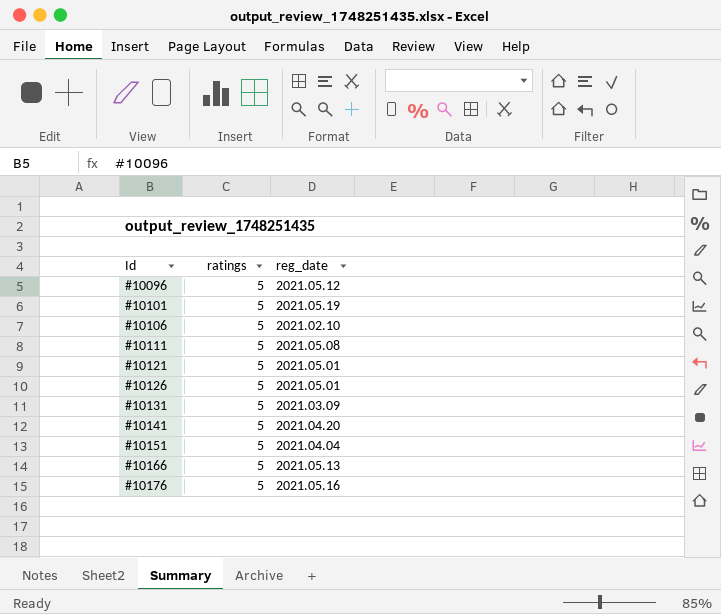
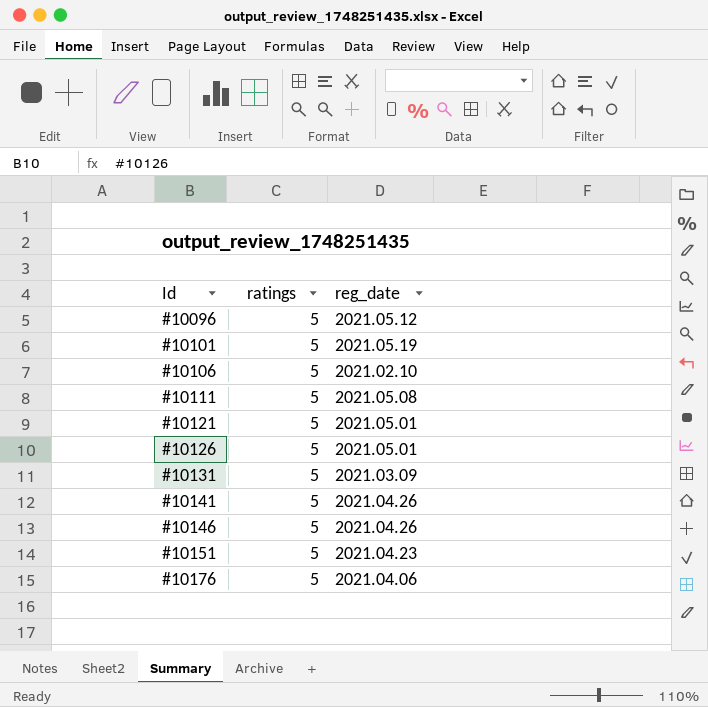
row #10166: 5 | 2021.05.13 -> none
#10141 | reg_date: 2021.04.20 -> 2021.04.26
row #10146: none -> 5 | 2021.04.26
#10151 | reg_date: 2021.04.04 -> 2021.04.23
#10176 | reg_date: 2021.05.16 -> 2021.04.06

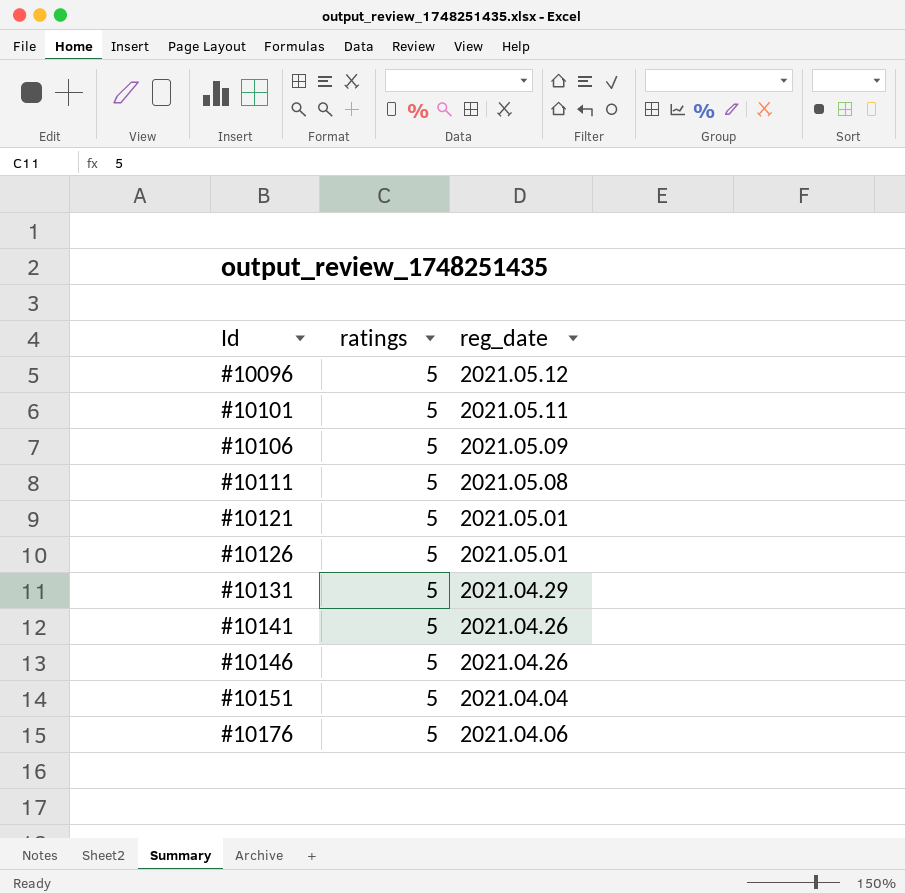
#10101 | reg_date: 2021.05.19 -> 2021.05.11
#10106 | reg_date: 2021.02.10 -> 2021.05.09
#10131 | reg_date: 2021.03.09 -> 2021.04.29
#10151 | reg_date: 2021.04.23 -> 2021.04.04

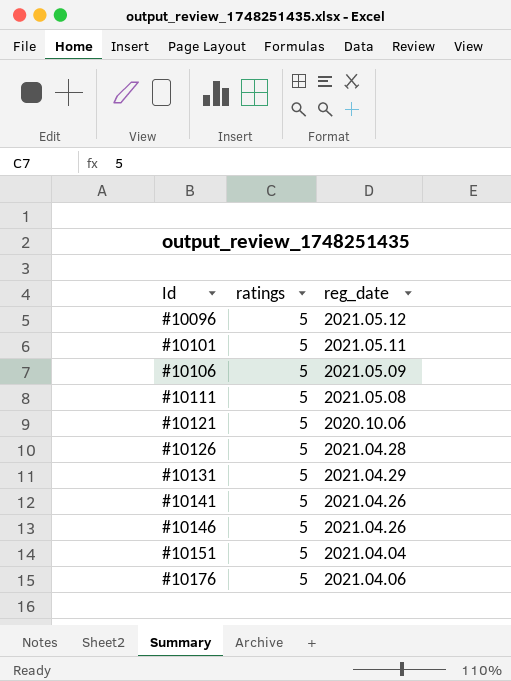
#10121 | reg_date: 2021.05.01 -> 2020.10.06
#10126 | reg_date: 2021.05.01 -> 2021.04.28

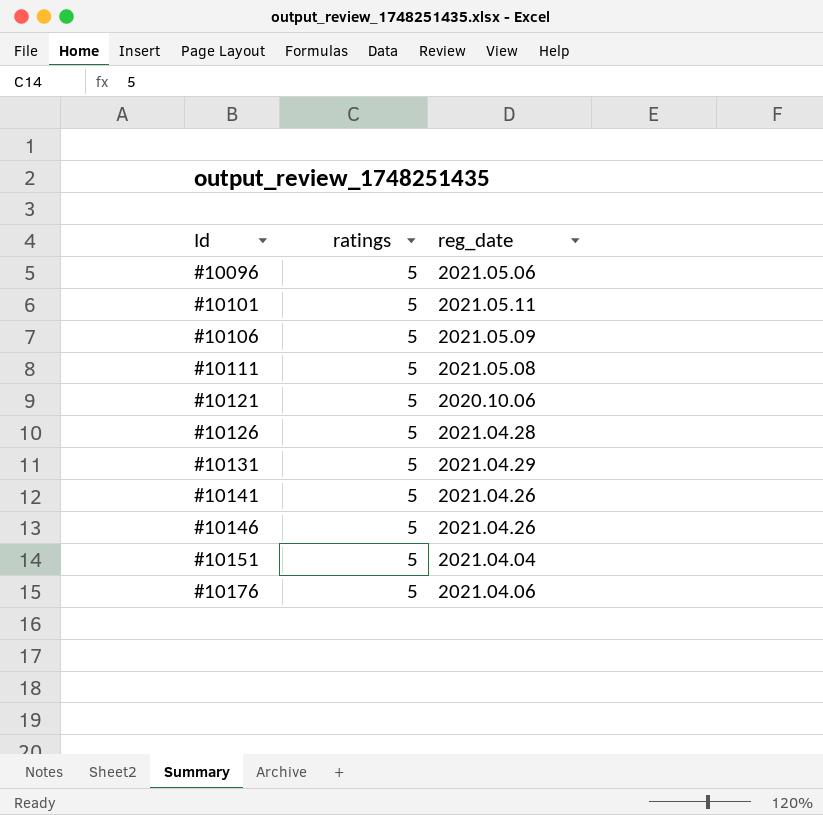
#10096 | reg_date: 2021.05.12 -> 2021.05.06

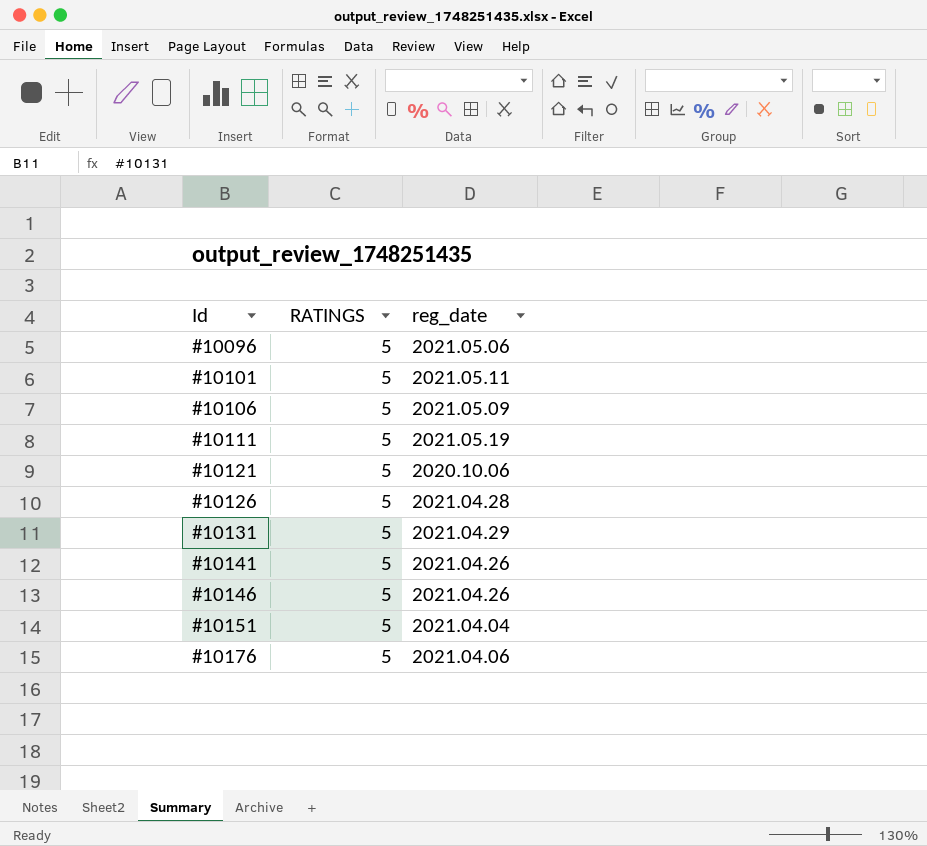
column name: ratings -> RATINGS
#10111 | reg_date: 2021.05.08 -> 2021.05.19

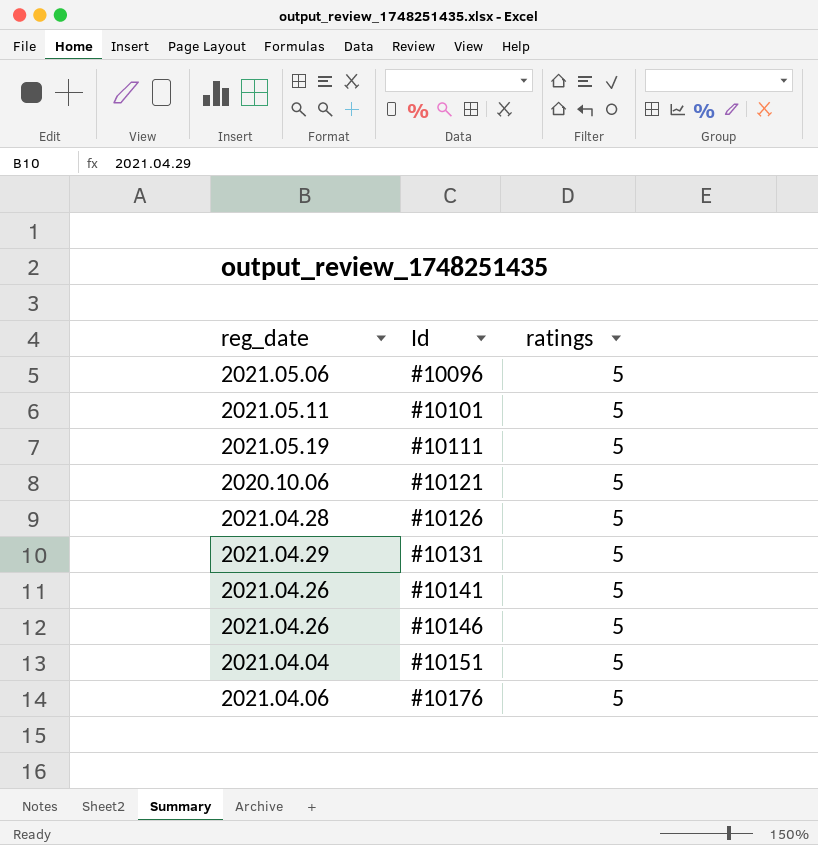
column reg_date | position: 3 -> 1
column name: RATINGS -> ratings
row #10106: 5 | 2021.05.09 -> none

